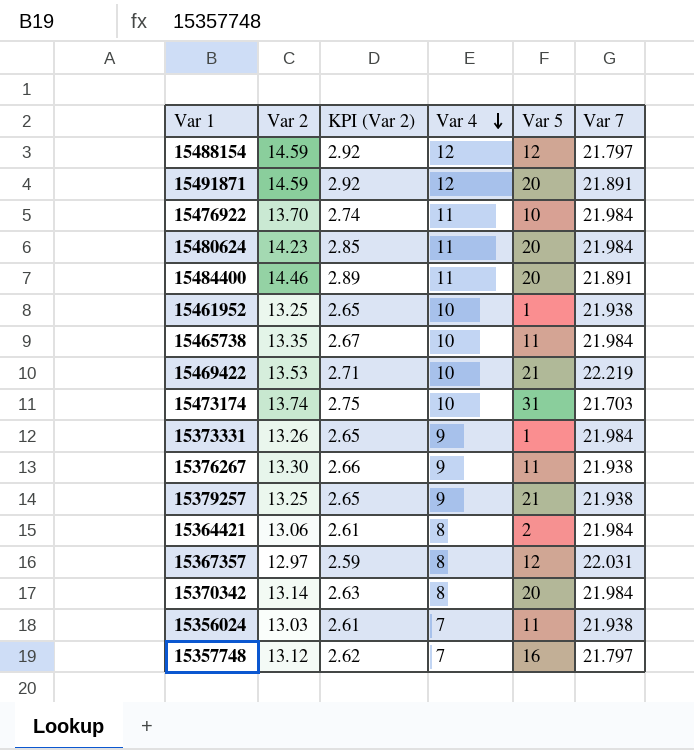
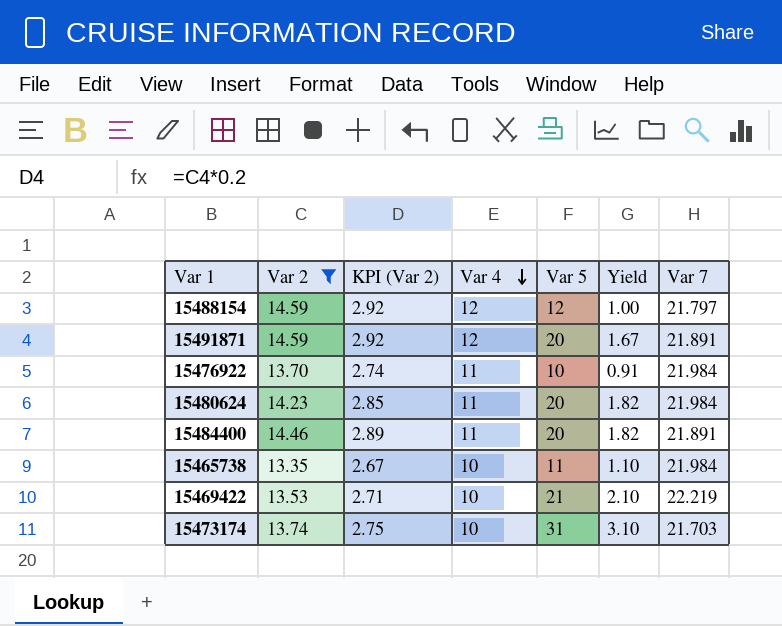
filter: none -> Var 2 >= 13.35
column Yield | formula: none -> [Var 5] / [Var 4]

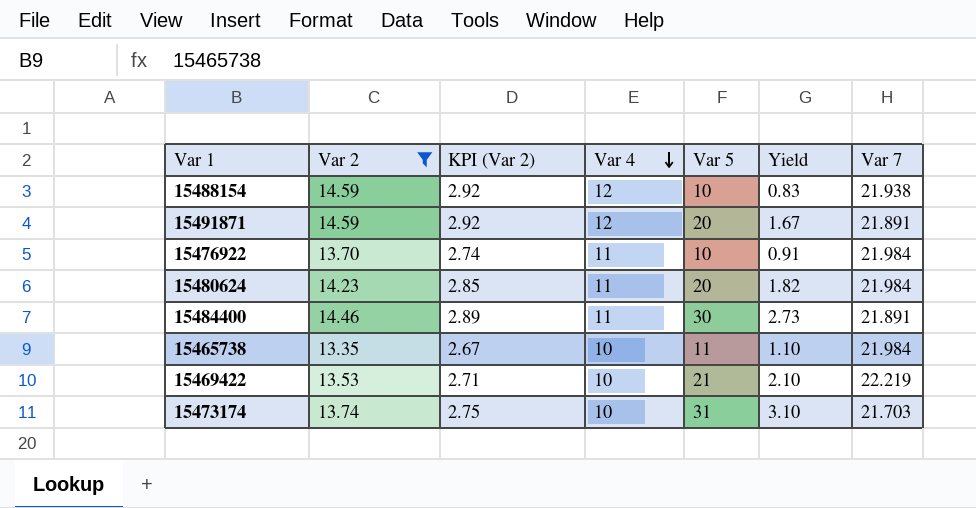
15488154 | Var 5: 12 -> 10
15488154 | Yield: 1.00 -> 0.83
15488154 | Var 7: 21.797 -> 21.938
15484400 | Var 5: 20 -> 30
15484400 | Yield: 1.82 -> 2.73

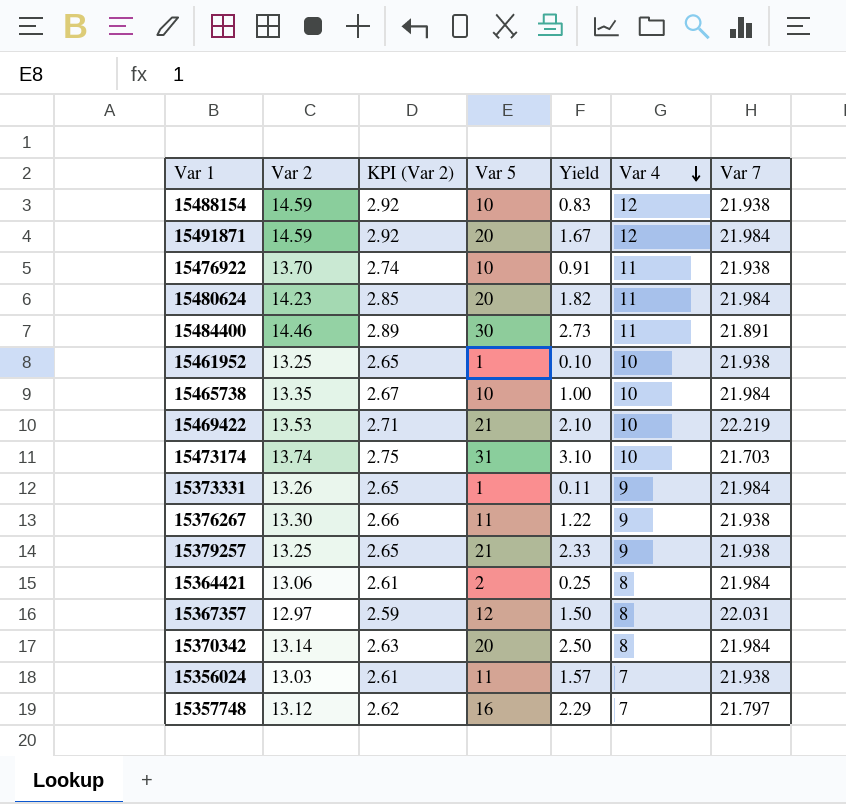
filter: Var 2 >= 13.35 -> none
column Var 4 | position: 4 -> 6
15491871 | Var 7: 21.891 -> 21.984
15476922 | Var 7: 21.984 -> 21.938
15465738 | Var 5: 11 -> 10
15465738 | Yield: 1.10 -> 1.00

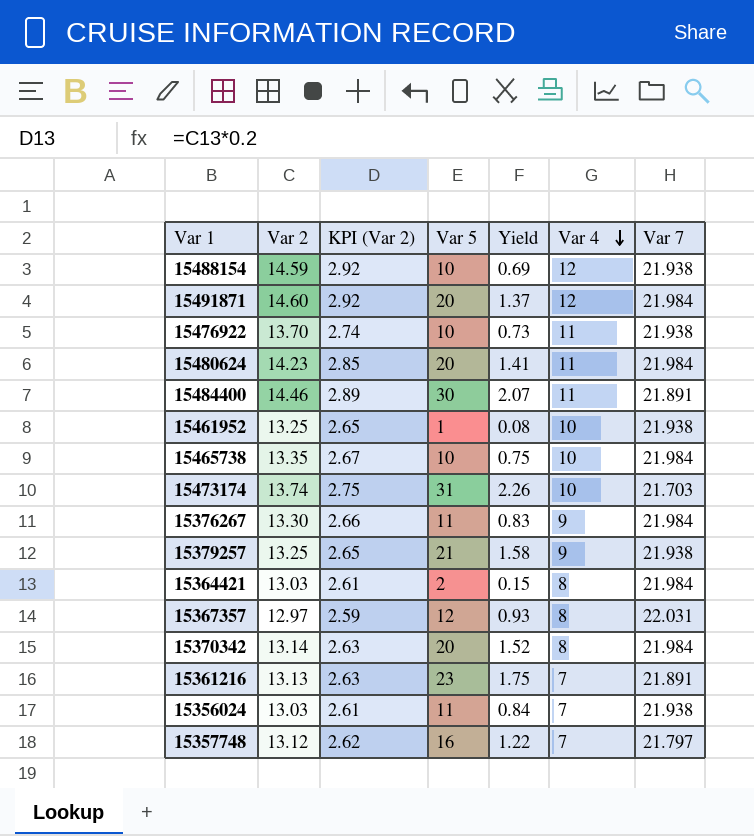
column Yield | formula: [Var 5] / [Var 4] -> [Var 5] / [Var 2]
row 15469422: 13.53 | 2.71 | 21 | 2.10 | 10 | 22.219 -> none
row 15373331: 13.26 | 2.65 | 1 | 0.11 | 9 | 21.984 -> none
15491871 | Var 2: 14.59 -> 14.60
15376267 | Var 7: 21.938 -> 21.984
15364421 | Var 2: 13.06 -> 13.03
row 15361216: none -> 13.13 | 2.63 | 23 | 1.75 | 7 | 21.891

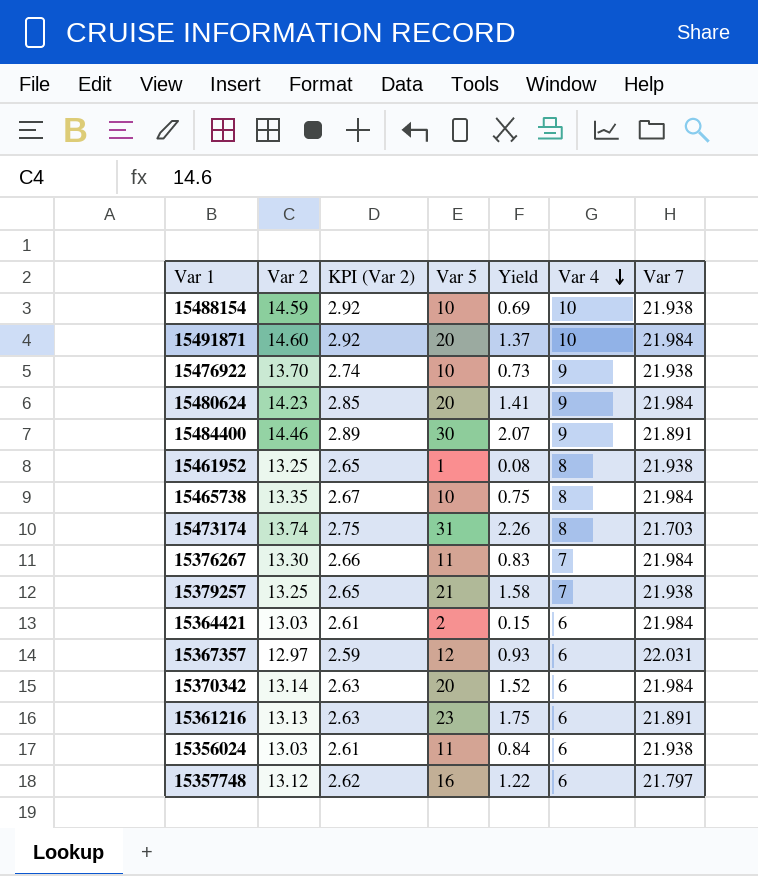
15488154 | Var 4: 12 -> 10
15491871 | Var 4: 12 -> 10
15476922 | Var 4: 11 -> 9
15480624 | Var 4: 11 -> 9
15484400 | Var 4: 11 -> 9
15461952 | Var 4: 10 -> 8
15465738 | Var 4: 10 -> 8
15473174 | Var 4: 10 -> 8
15376267 | Var 4: 9 -> 7
15379257 | Var 4: 9 -> 7
15364421 | Var 4: 8 -> 6
15367357 | Var 4: 8 -> 6
15370342 | Var 4: 8 -> 6
15361216 | Var 4: 7 -> 6
15356024 | Var 4: 7 -> 6
15357748 | Var 4: 7 -> 6

